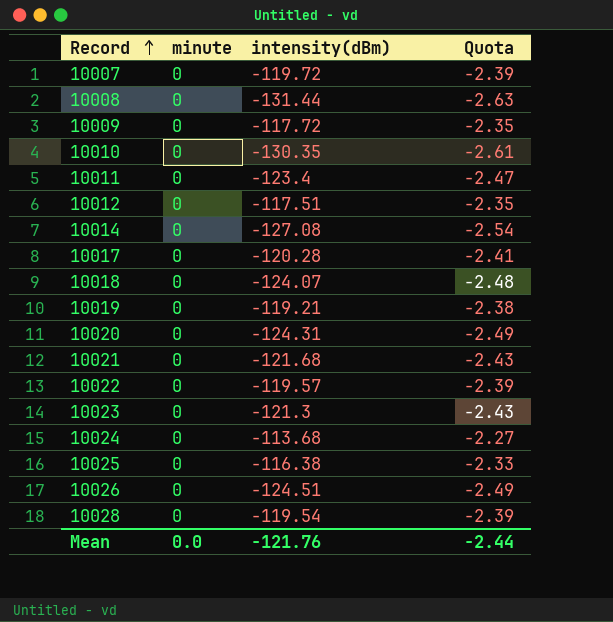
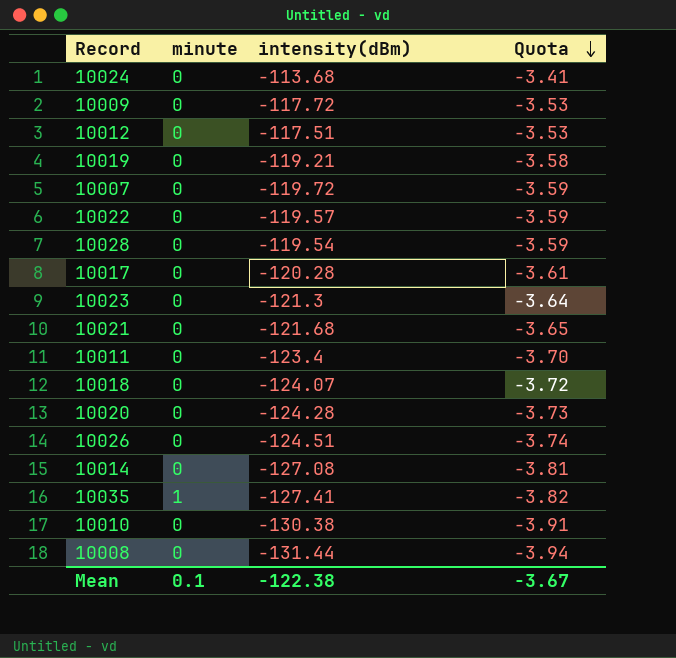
row order: Record ascending -> Quota descending
column Quota | formula: [intensity(dBm)] * 0.02 -> [intensity(dBm)] * 0.03
row 10025: 0 | -116.38 | -2.33 -> none
10020 | intensity(dBm): -124.31 -> -124.28
row 10035: none -> 1 | -127.41 | -3.82
10010 | intensity(dBm): -130.35 -> -130.38
Mean | minute: 0.0 -> 0.1
Mean | intensity(dBm): -121.76 -> -122.38
Mean | Quota: -2.44 -> -3.67

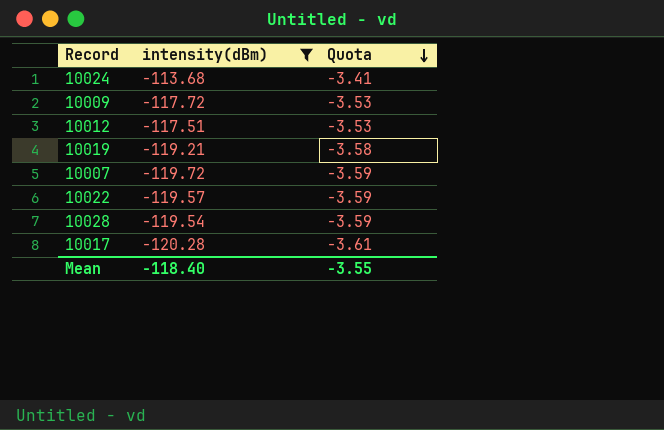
filter: none -> intensity(dBm) >= -120.28
column minute | position: 2 -> none
Mean | intensity(dBm): -122.38 -> -118.40
Mean | Quota: -3.67 -> -3.55

